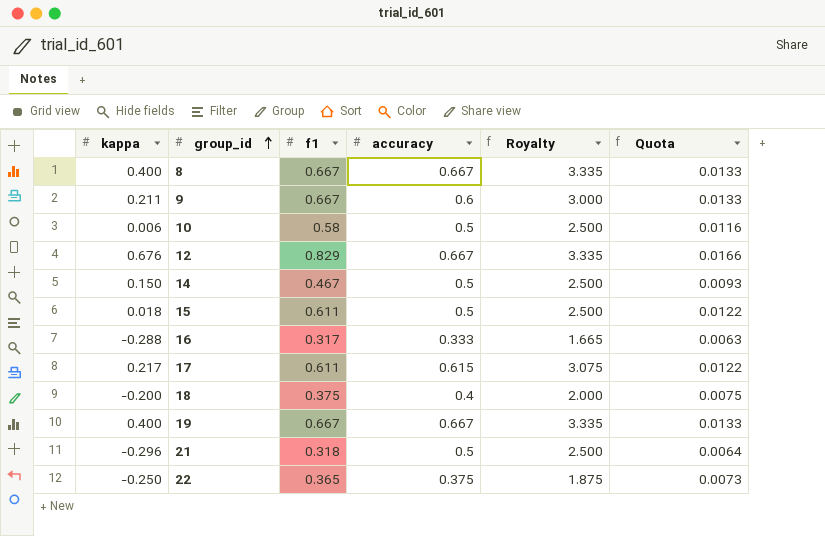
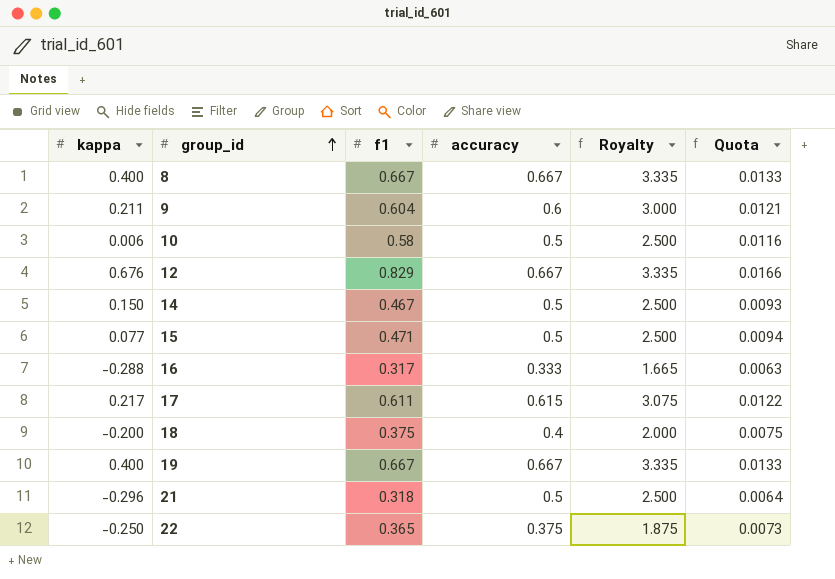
9 | f1: 0.667 -> 0.604
9 | Quota: 0.0133 -> 0.0121
15 | kappa: 0.018 -> 0.077
15 | f1: 0.611 -> 0.471
15 | Quota: 0.0122 -> 0.0094

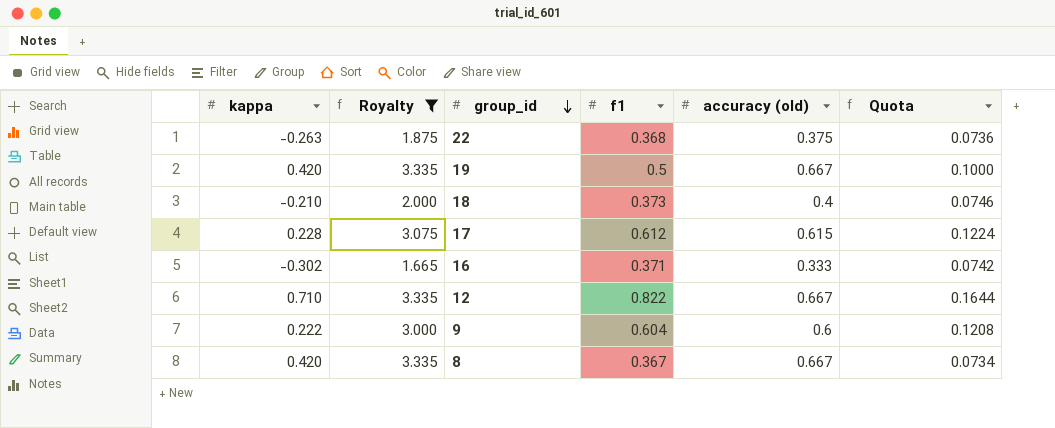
filter: none -> Royalty != 2.500
row order: group_id ascending -> group_id descending
column Royalty | position: 5 -> 2
column name: accuracy -> accuracy (old)
column Quota | formula: [f1] * 0.02 -> [f1] * 0.2
22 | kappa: -0.250 -> -0.263
22 | f1: 0.365 -> 0.368
19 | kappa: 0.400 -> 0.420
19 | f1: 0.667 -> 0.5
18 | kappa: -0.200 -> -0.210
18 | f1: 0.375 -> 0.373
17 | kappa: 0.217 -> 0.228
17 | f1: 0.611 -> 0.612
16 | kappa: -0.288 -> -0.302
16 | f1: 0.317 -> 0.371
12 | kappa: 0.676 -> 0.710
12 | f1: 0.829 -> 0.822
9 | kappa: 0.211 -> 0.222
8 | kappa: 0.400 -> 0.420
8 | f1: 0.667 -> 0.367

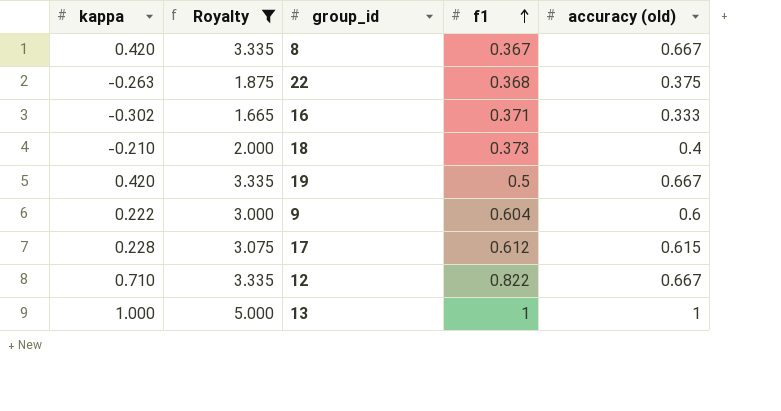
row order: group_id descending -> f1 ascending
column Quota | formula: [f1] * 0.2 -> none
row 13: none -> 1.000 | 5.000 | 1 | 1

